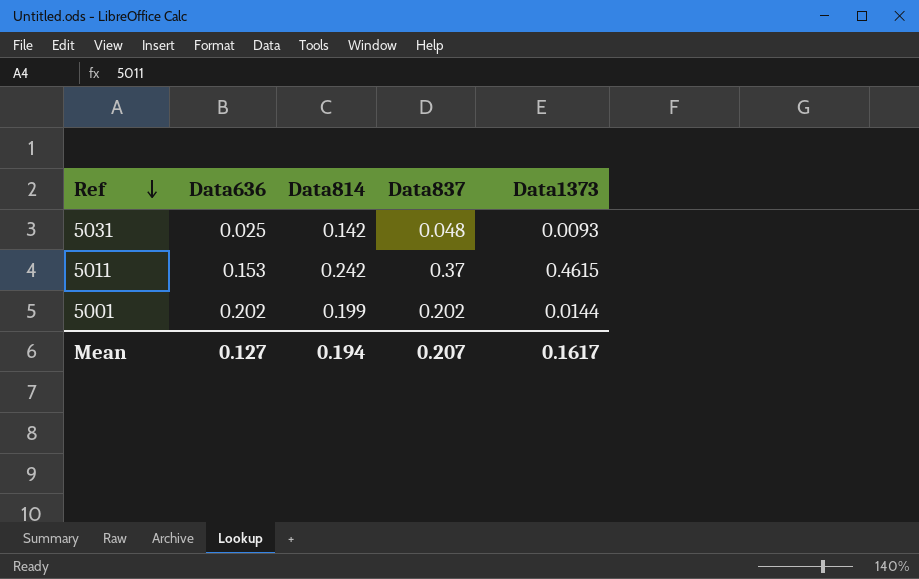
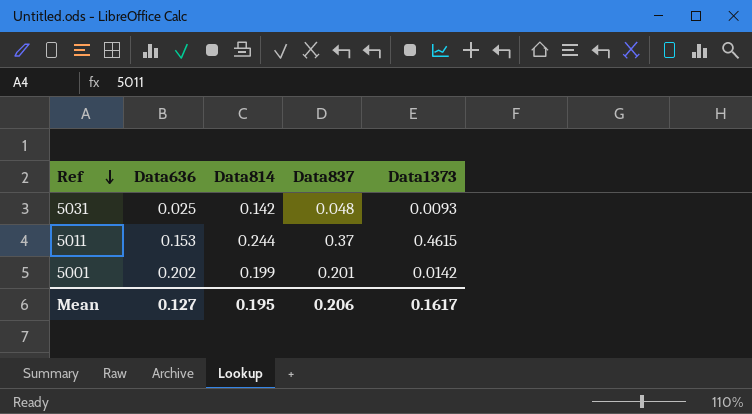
5011 | Data814: 0.242 -> 0.244
5001 | Data837: 0.202 -> 0.201
5001 | Data1373: 0.0144 -> 0.0142
Mean | Data814: 0.194 -> 0.195
Mean | Data837: 0.207 -> 0.206

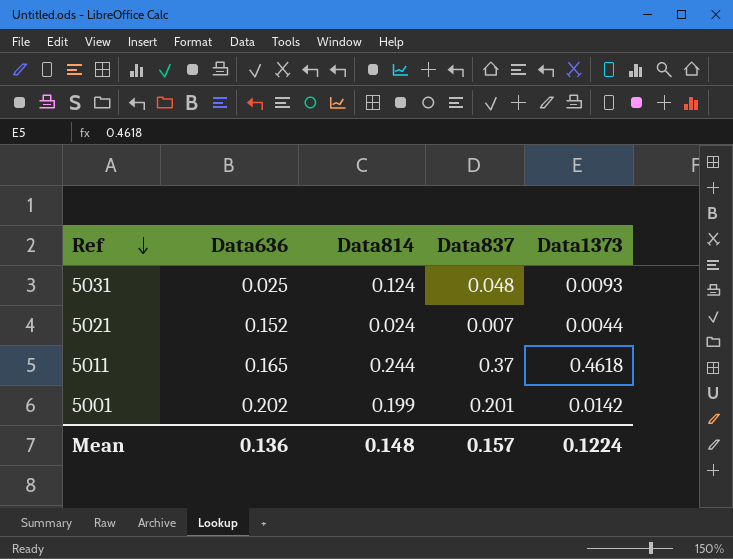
5031 | Data814: 0.142 -> 0.124
row 5021: none -> 0.152 | 0.024 | 0.007 | 0.0044
5011 | Data636: 0.153 -> 0.165
5011 | Data1373: 0.4615 -> 0.4618
Mean | Data636: 0.127 -> 0.136
Mean | Data814: 0.195 -> 0.148
Mean | Data837: 0.206 -> 0.157
Mean | Data1373: 0.1617 -> 0.1224

